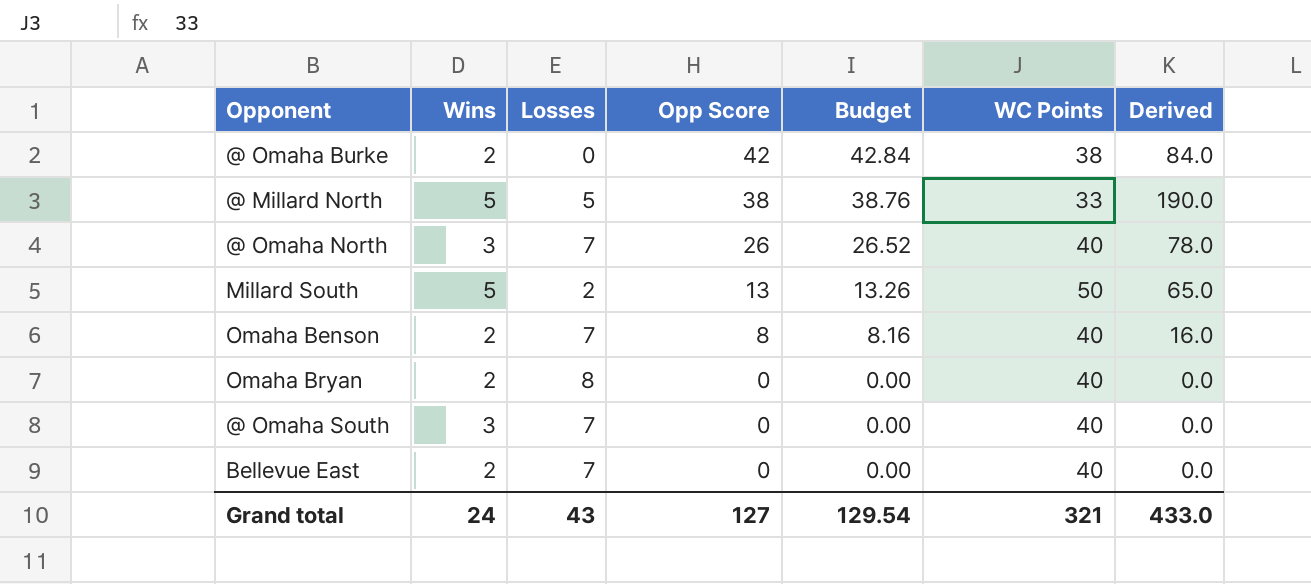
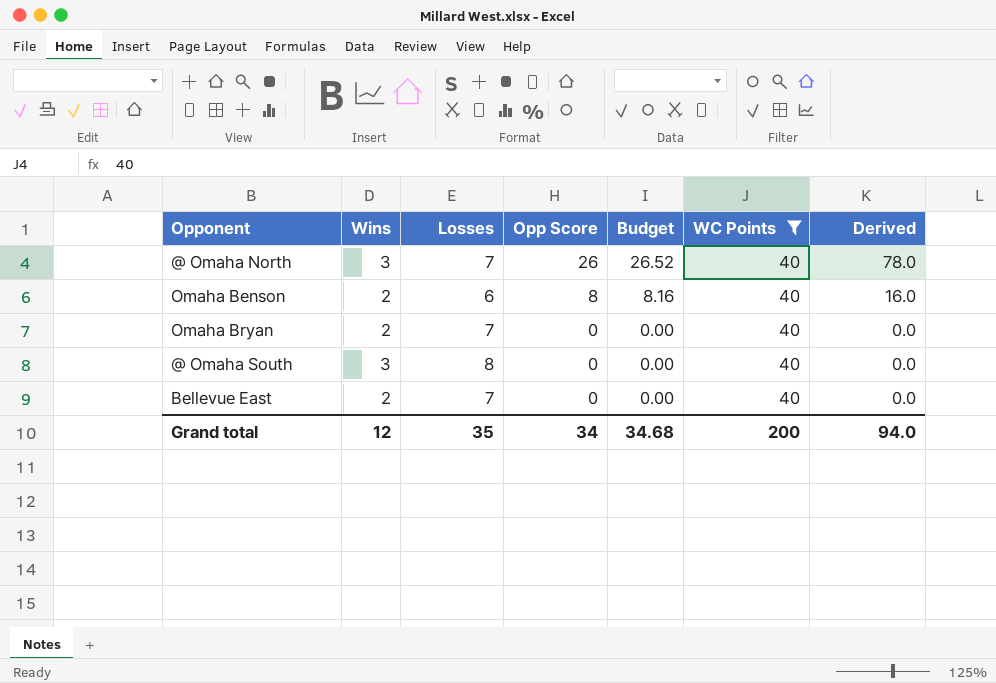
filter: none -> WC Points = 40
Omaha Benson | Losses: 7 -> 6
Omaha Bryan | Losses: 8 -> 7
@ Omaha South | Losses: 7 -> 8
Grand total | Wins: 24 -> 12
Grand total | Losses: 43 -> 35
Grand total | Opp Score: 127 -> 34
Grand total | Budget: 129.54 -> 34.68
Grand total | WC Points: 321 -> 200
Grand total | Derived: 433.0 -> 94.0

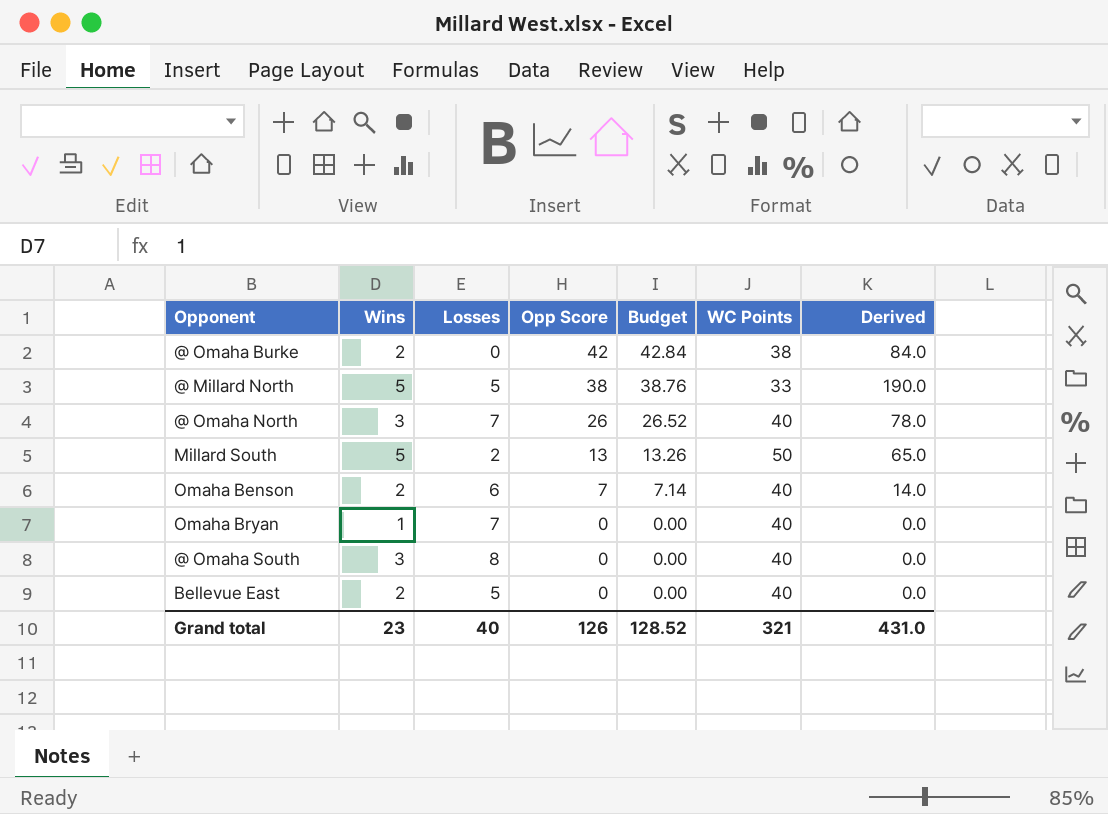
filter: WC Points = 40 -> none
Omaha Benson | Opp Score: 8 -> 7
Omaha Benson | Budget: 8.16 -> 7.14
Omaha Benson | Derived: 16.0 -> 14.0
Omaha Bryan | Wins: 2 -> 1
Bellevue East | Losses: 7 -> 5
Grand total | Wins: 12 -> 23
Grand total | Losses: 35 -> 40
Grand total | Opp Score: 34 -> 126
Grand total | Budget: 34.68 -> 128.52
Grand total | WC Points: 200 -> 321
Grand total | Derived: 94.0 -> 431.0

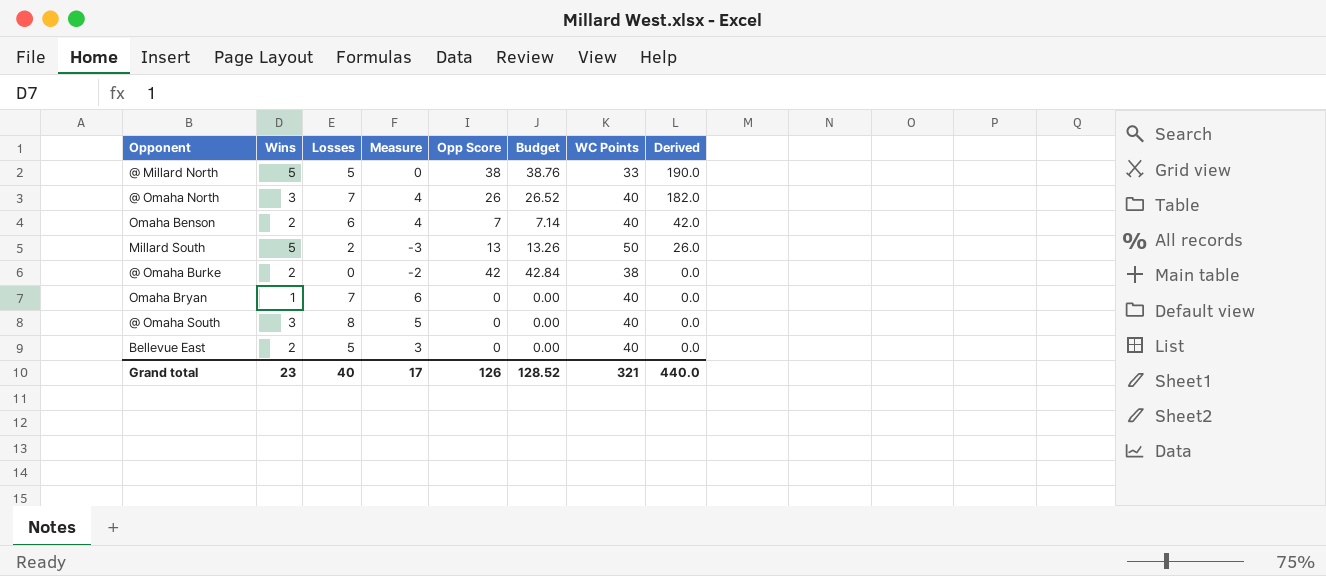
row order: Opp Score descending -> Derived descending
column Measure | formula: none -> [Losses] - [Wins]
column Derived | formula: [Wins] * [Opp Score] -> [Losses] * [Opp Score]
Grand total | Derived: 431.0 -> 440.0

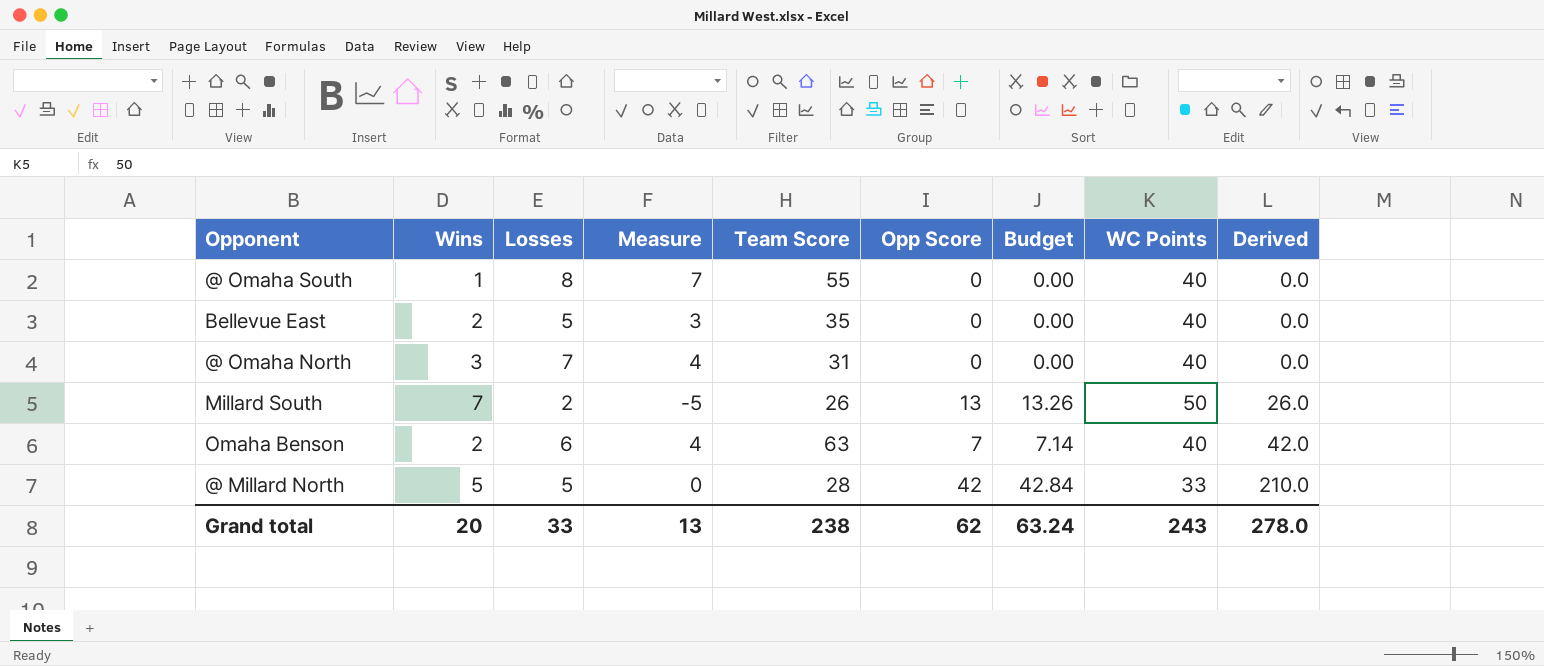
row order: Derived descending -> Derived ascending
column Team Score | position: none -> 5
row @ Omaha Burke: 2 | 0 | -2 | 42 | 42.84 | 38 | 0.0 -> none
row Omaha Bryan: 1 | 7 | 6 | 0 | 0.00 | 40 | 0.0 -> none
@ Omaha South | Wins: 3 -> 1
@ Omaha South | Measure: 5 -> 7
@ Omaha North | Opp Score: 26 -> 0
@ Omaha North | Budget: 26.52 -> 0.00
@ Omaha North | Derived: 182.0 -> 0.0
Millard South | Wins: 5 -> 7
Millard South | Measure: -3 -> -5
@ Millard North | Opp Score: 38 -> 42
@ Millard North | Budget: 38.76 -> 42.84
@ Millard North | Derived: 190.0 -> 210.0
Grand total | Wins: 23 -> 20
Grand total | Losses: 40 -> 33
Grand total | Measure: 17 -> 13
Grand total | Opp Score: 126 -> 62
Grand total | Budget: 128.52 -> 63.24
Grand total | WC Points: 321 -> 243
Grand total | Derived: 440.0 -> 278.0

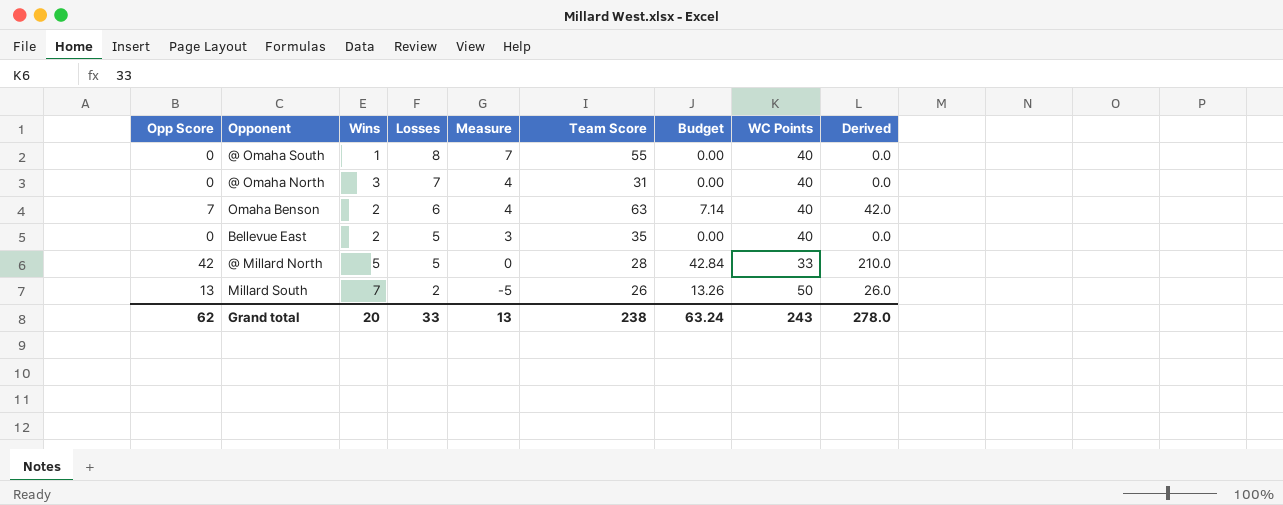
row order: Derived ascending -> Losses descending
column Opp Score | position: 6 -> 1

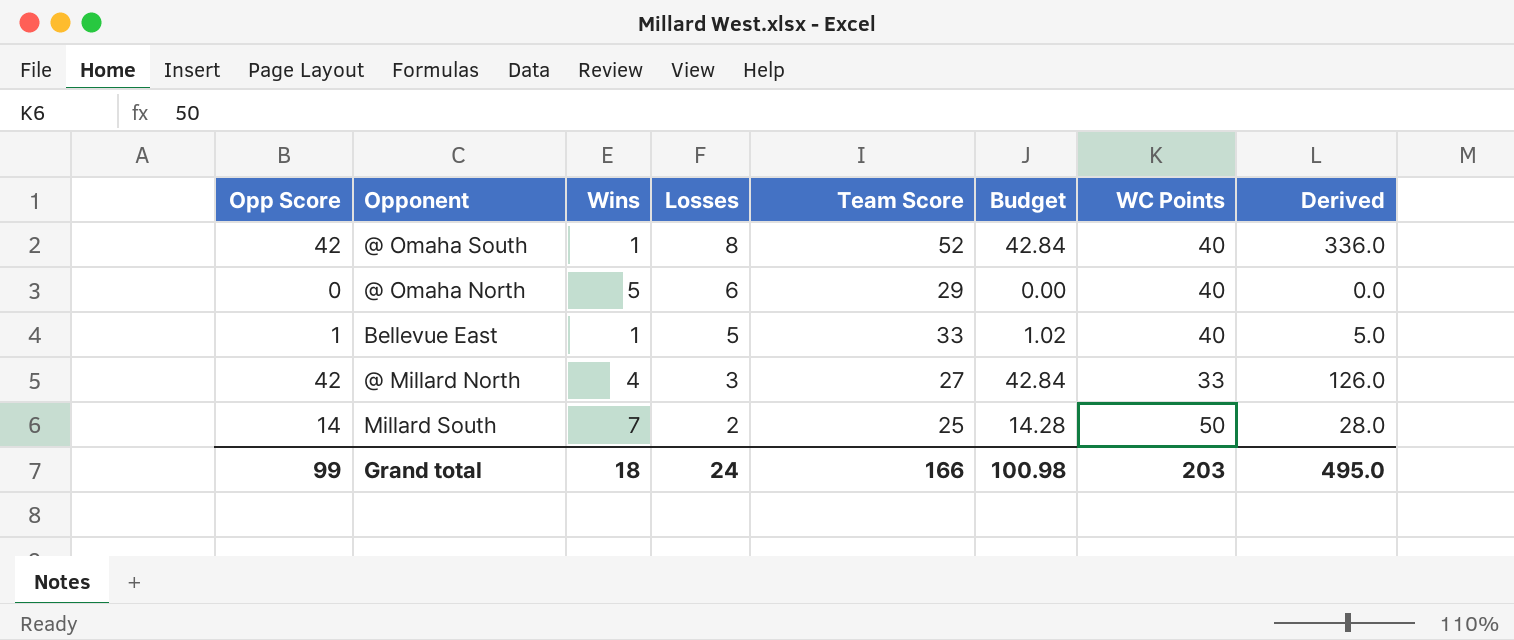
column Measure | formula: [Losses] - [Wins] -> none
row Omaha Benson: 7 | 2 | 6 | 4 | 63 | 7.14 | 40 | 42.0 -> none
@ Omaha South | Opp Score: 0 -> 42
@ Omaha South | Team Score: 55 -> 52
@ Omaha South | Budget: 0.00 -> 42.84
@ Omaha South | Derived: 0.0 -> 336.0
@ Omaha North | Wins: 3 -> 5
@ Omaha North | Losses: 7 -> 6
@ Omaha North | Team Score: 31 -> 29
Bellevue East | Opp Score: 0 -> 1
Bellevue East | Wins: 2 -> 1
Bellevue East | Team Score: 35 -> 33
Bellevue East | Budget: 0.00 -> 1.02
Bellevue East | Derived: 0.0 -> 5.0
@ Millard North | Wins: 5 -> 4
@ Millard North | Losses: 5 -> 3
@ Millard North | Team Score: 28 -> 27
@ Millard North | Derived: 210.0 -> 126.0
Millard South | Opp Score: 13 -> 14
Millard South | Team Score: 26 -> 25
Millard South | Budget: 13.26 -> 14.28
Millard South | Derived: 26.0 -> 28.0
Grand total | Opp Score: 62 -> 99
Grand total | Wins: 20 -> 18
Grand total | Losses: 33 -> 24
Grand total | Team Score: 238 -> 166
Grand total | Budget: 63.24 -> 100.98
Grand total | WC Points: 243 -> 203
Grand total | Derived: 278.0 -> 495.0

